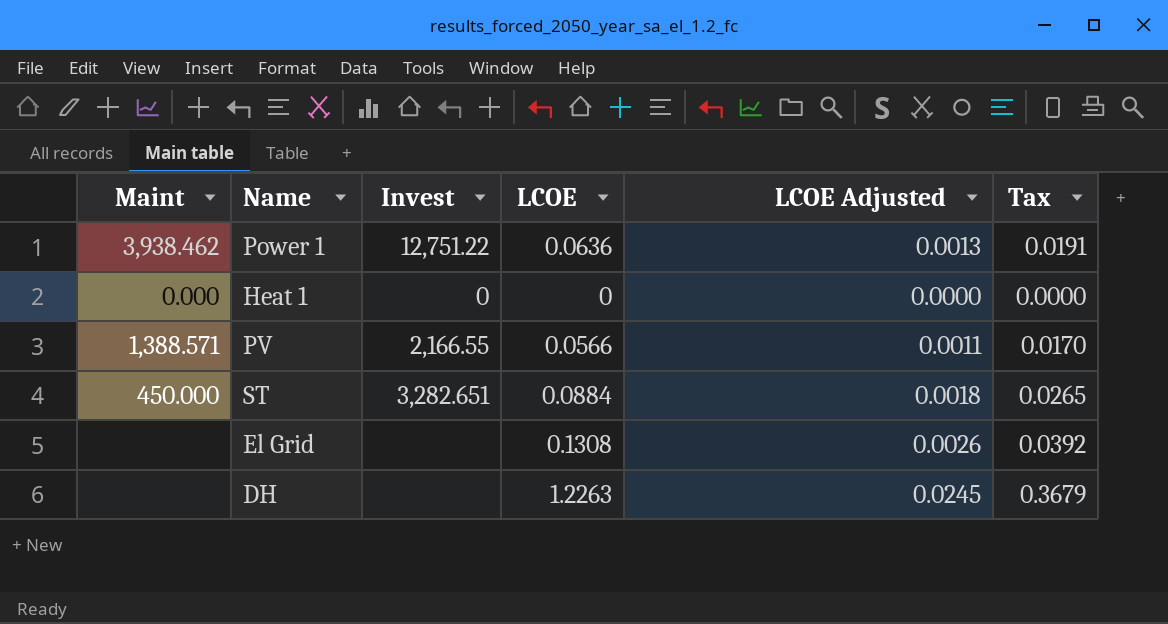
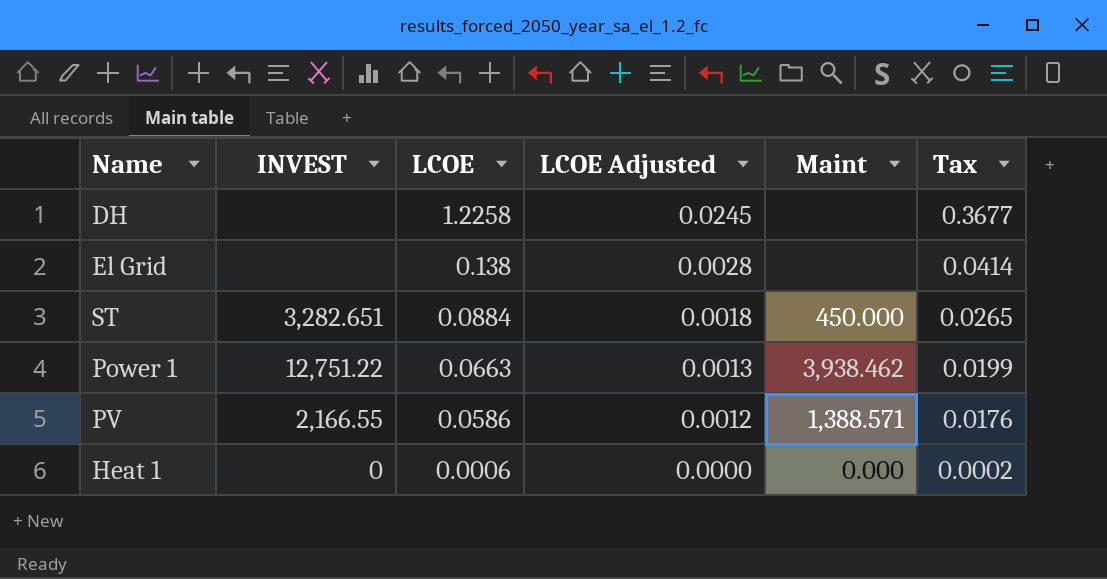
row order: none -> LCOE descending
column name: Invest -> INVEST
column Maint | position: 1 -> 5
DH | LCOE: 1.2263 -> 1.2258
DH | Tax: 0.3679 -> 0.3677
El Grid | LCOE: 0.1308 -> 0.138
El Grid | LCOE Adjusted: 0.0026 -> 0.0028
El Grid | Tax: 0.0392 -> 0.0414
Power 1 | LCOE: 0.0636 -> 0.0663
Power 1 | Tax: 0.0191 -> 0.0199
PV | LCOE: 0.0566 -> 0.0586
PV | LCOE Adjusted: 0.0011 -> 0.0012
PV | Tax: 0.0170 -> 0.0176
Heat 1 | LCOE: 0 -> 0.0006
Heat 1 | Tax: 0.0000 -> 0.0002

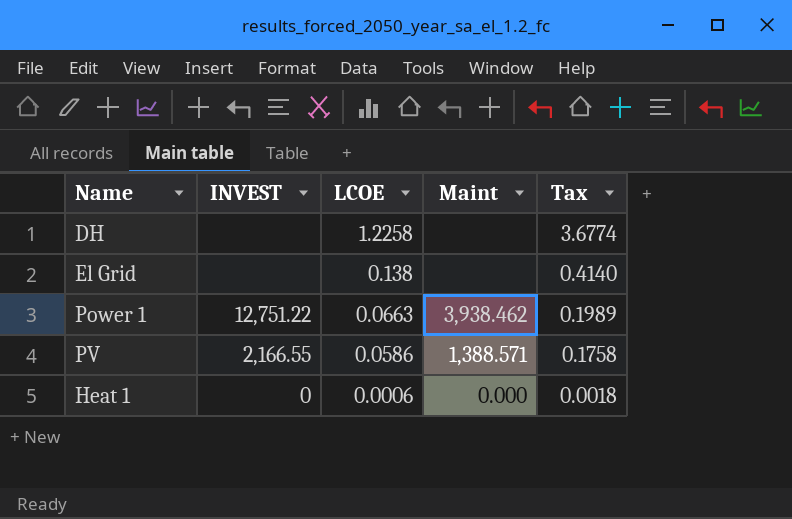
column LCOE Adjusted | formula: [LCOE] * 0.02 -> none
column Tax | formula: [LCOE] * 0.3 -> [LCOE] * 3
row ST: 3,282.651 | 0.0884 | 0.0018 | 450.000 | 0.0265 -> none

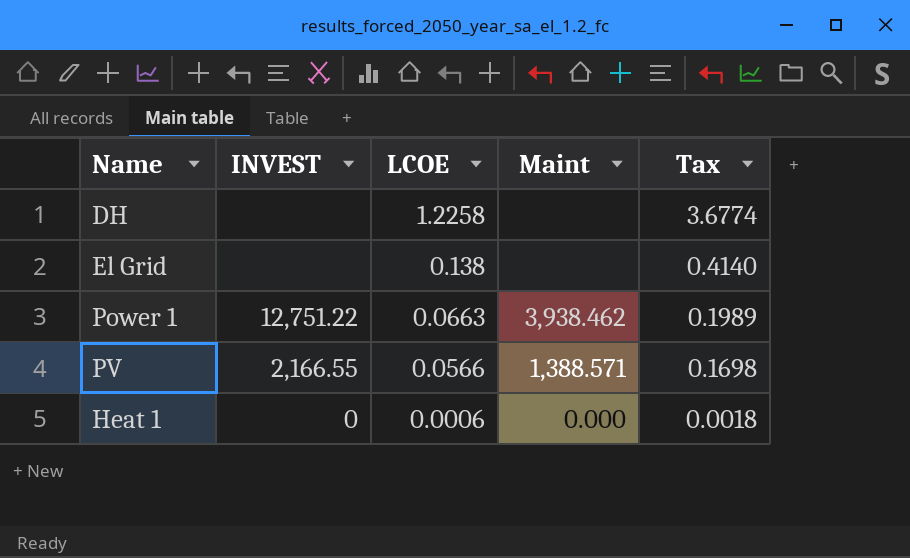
PV | LCOE: 0.0586 -> 0.0566
PV | Tax: 0.1758 -> 0.1698

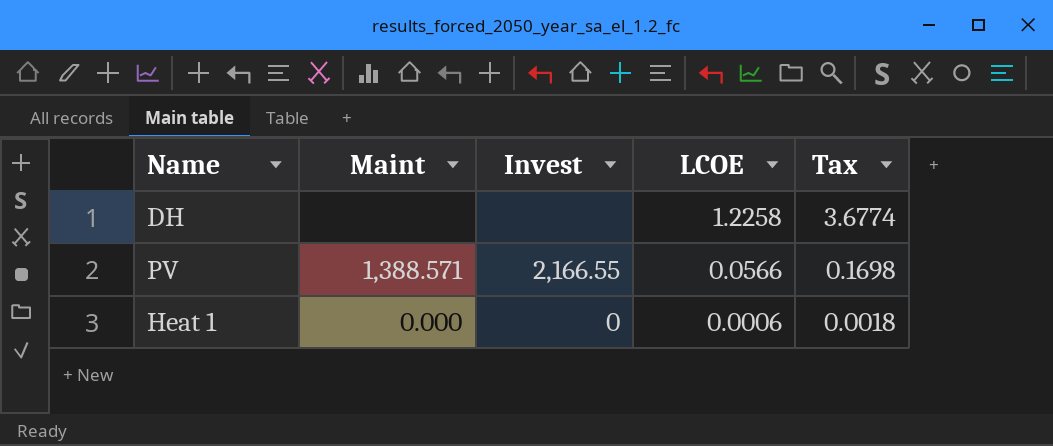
column Maint | position: 4 -> 2
column name: INVEST -> Invest
row El Grid: none | 0.138 | none | 0.4140 -> none
row Power 1: 12,751.22 | 0.0663 | 3,938.462 | 0.1989 -> none

